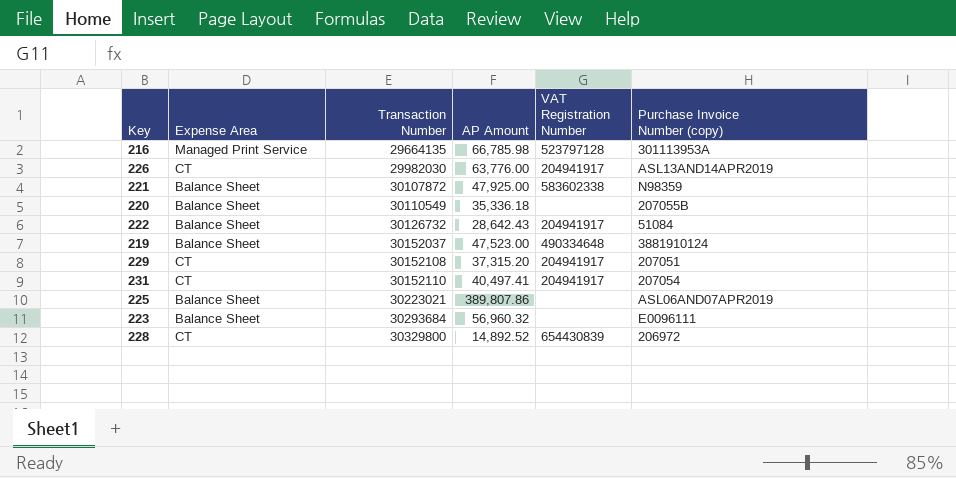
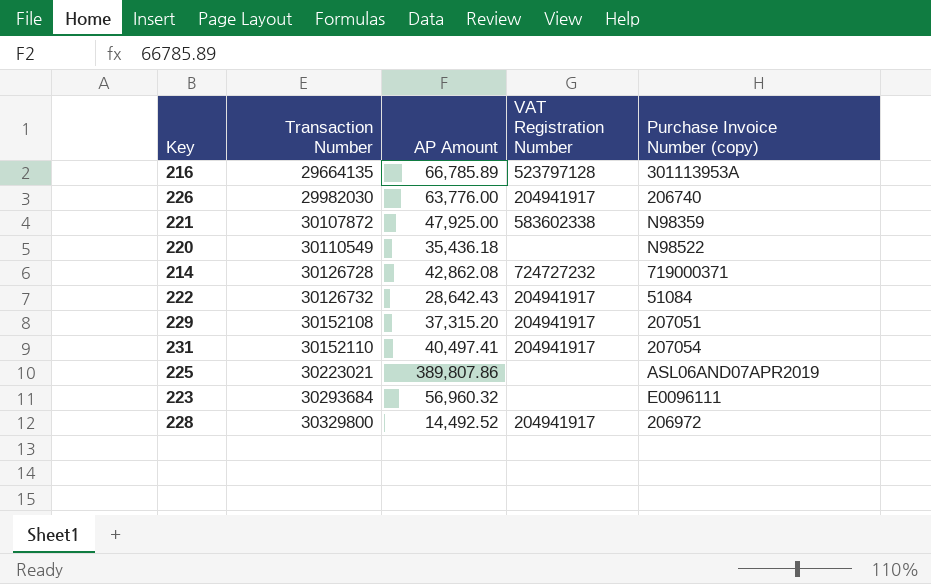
column Expense Area | position: 2 -> none
row 219: Balance Sheet | 30152037 | 47,523.00 | 490334648 | 3881910124 -> none
216 | AP Amount: 66,785.98 -> 66,785.89
226 | Purchase Invoice Number (copy): ASL13AND14APR2019 -> 206740
220 | AP Amount: 35,336.18 -> 35,436.18
220 | Purchase Invoice Number (copy): 207055B -> N98522
row 214: none -> 30126728 | 42,862.08 | 724727232 | 719000371
228 | AP Amount: 14,892.52 -> 14,492.52
228 | VAT Registration Number: 654430839 -> 204941917

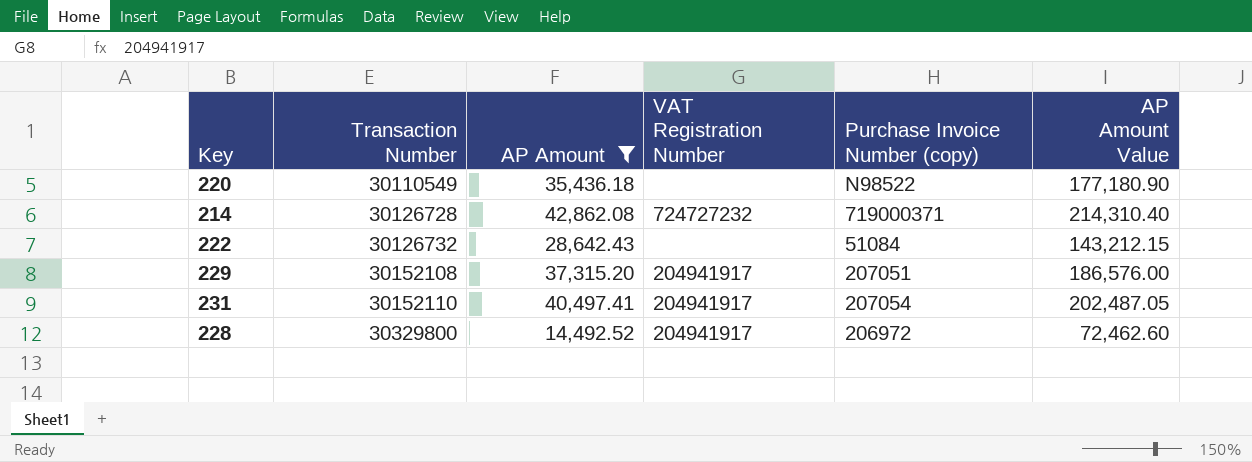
filter: none -> AP Amount <= 42,862.08
column AP Amount Value | formula: none -> [AP Amount] * 5
222 | VAT Registration Number: 204941917 -> none

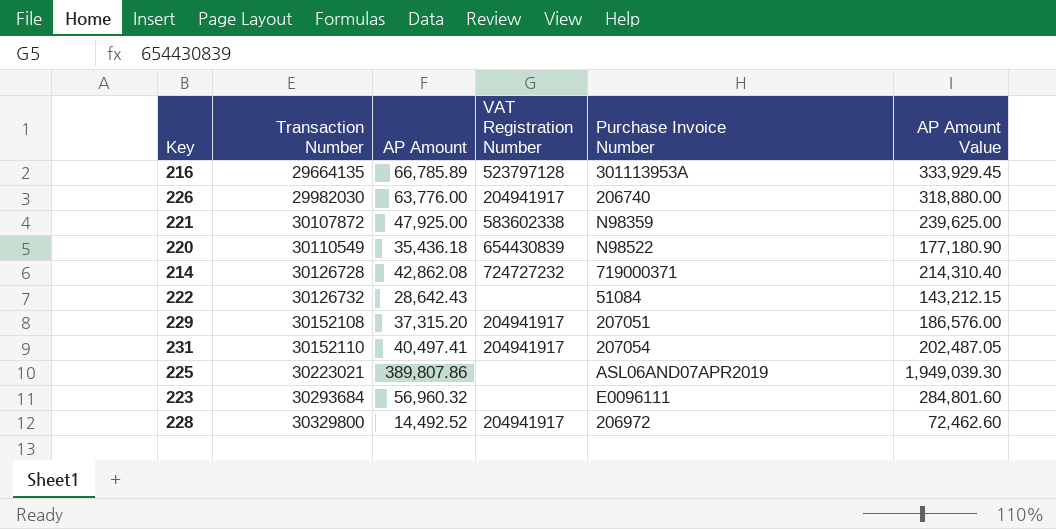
filter: AP Amount <= 42,862.08 -> none
column name: Purchase Invoice Number (copy) -> Purchase Invoice Number
220 | VAT Registration Number: none -> 654430839

